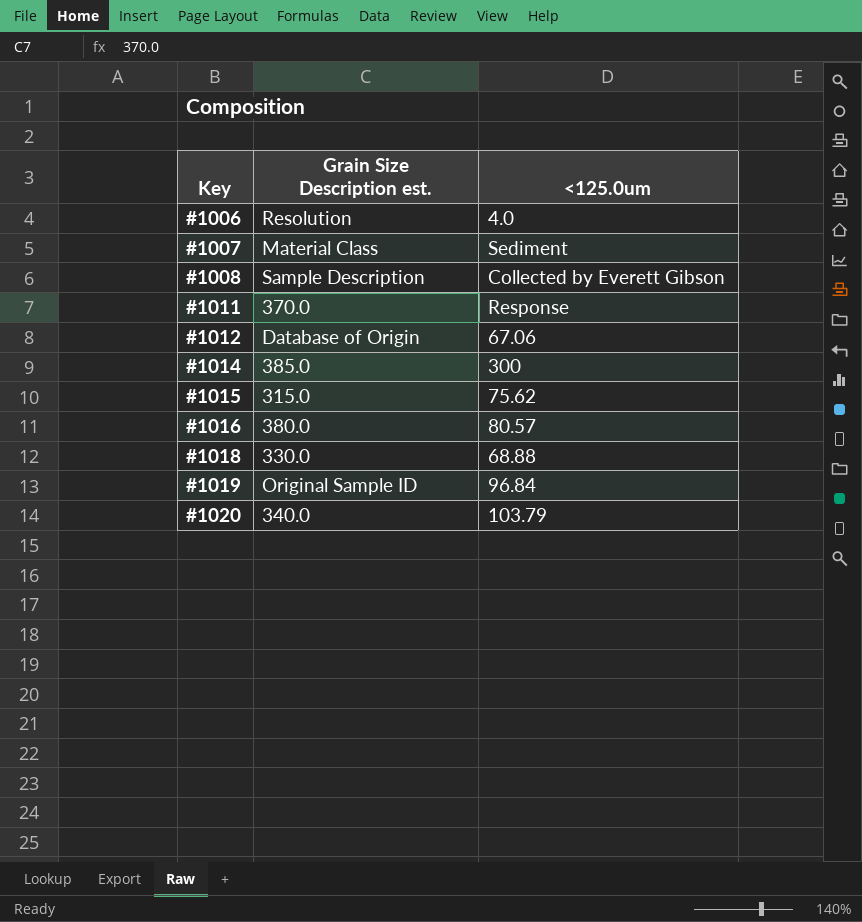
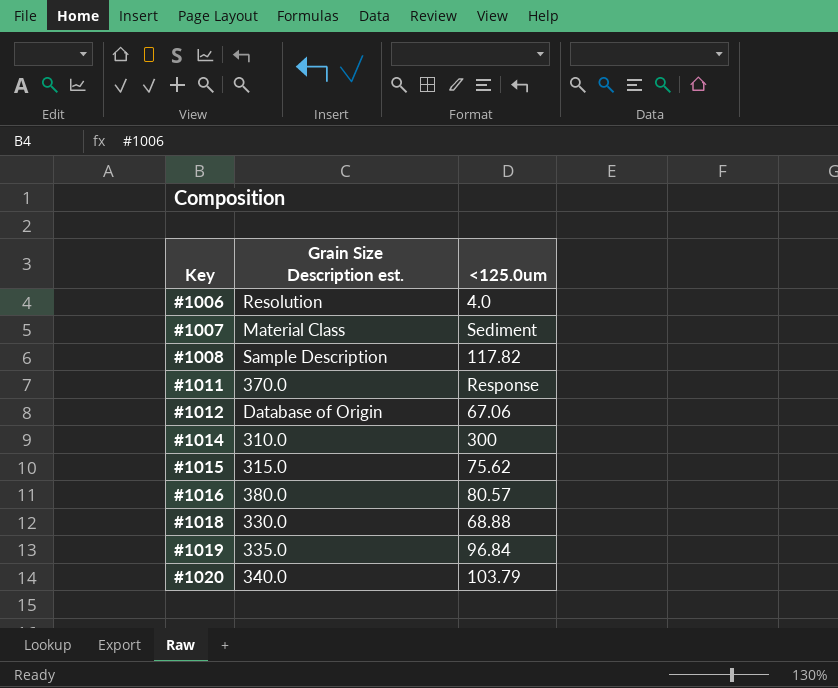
#1008 | <125.0um: Collected by Everett Gibson -> 117.82
#1014 | Grain Size Description est.: 385.0 -> 310.0
#1019 | Grain Size Description est.: Original Sample ID -> 335.0

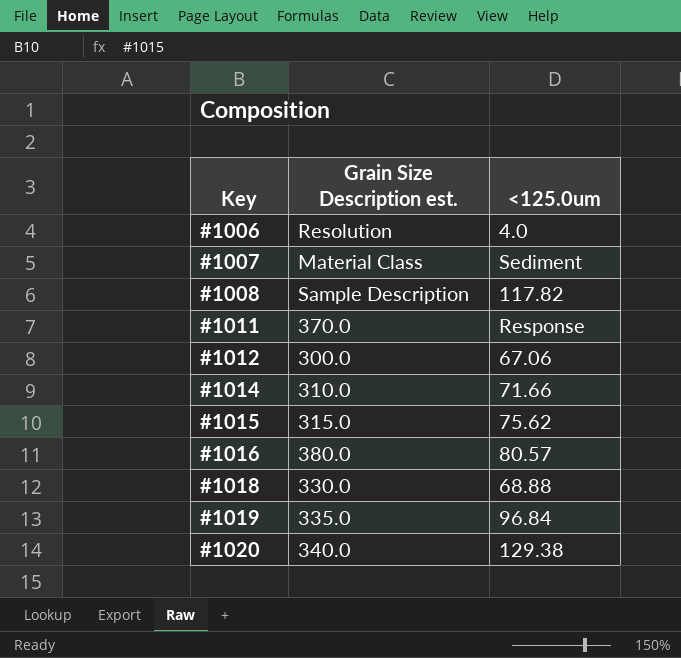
#1012 | Grain Size Description est.: Database of Origin -> 300.0
#1014 | <125.0um: 300 -> 71.66
#1020 | <125.0um: 103.79 -> 129.38

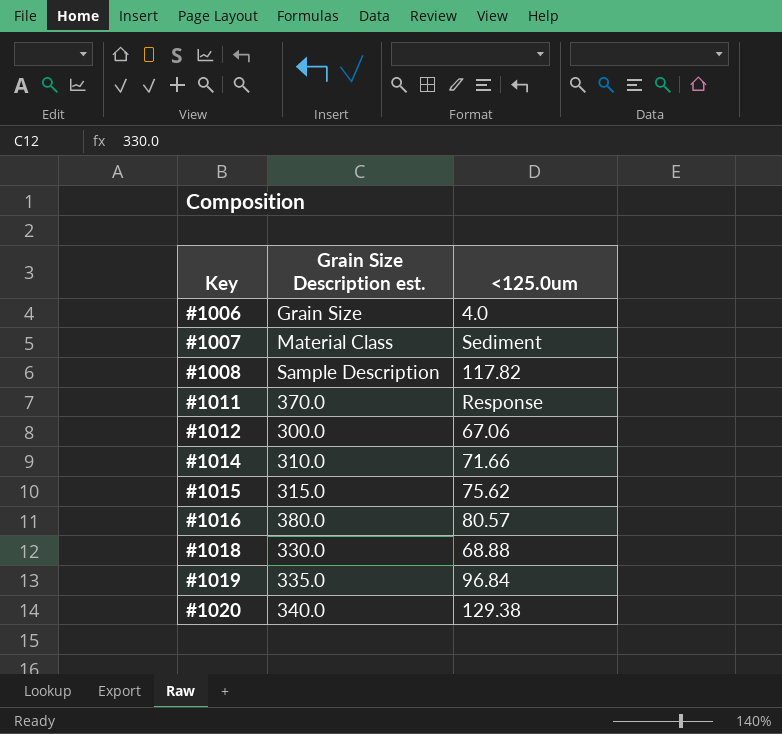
#1006 | Grain Size Description est.: Resolution -> Grain Size

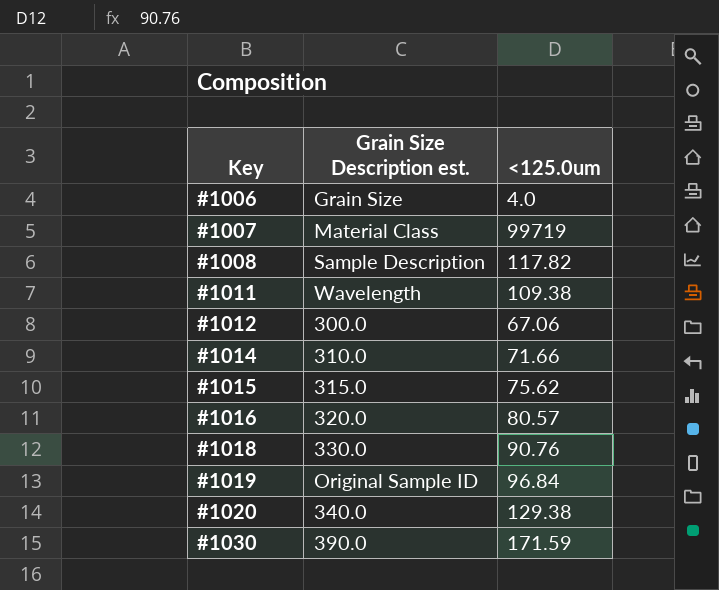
#1007 | <125.0um: Sediment -> 99719
#1011 | Grain Size Description est.: 370.0 -> Wavelength
#1011 | <125.0um: Response -> 109.38
#1016 | Grain Size Description est.: 380.0 -> 320.0
#1018 | <125.0um: 68.88 -> 90.76
#1019 | Grain Size Description est.: 335.0 -> Original Sample ID
row #1030: none -> 390.0 | 171.59

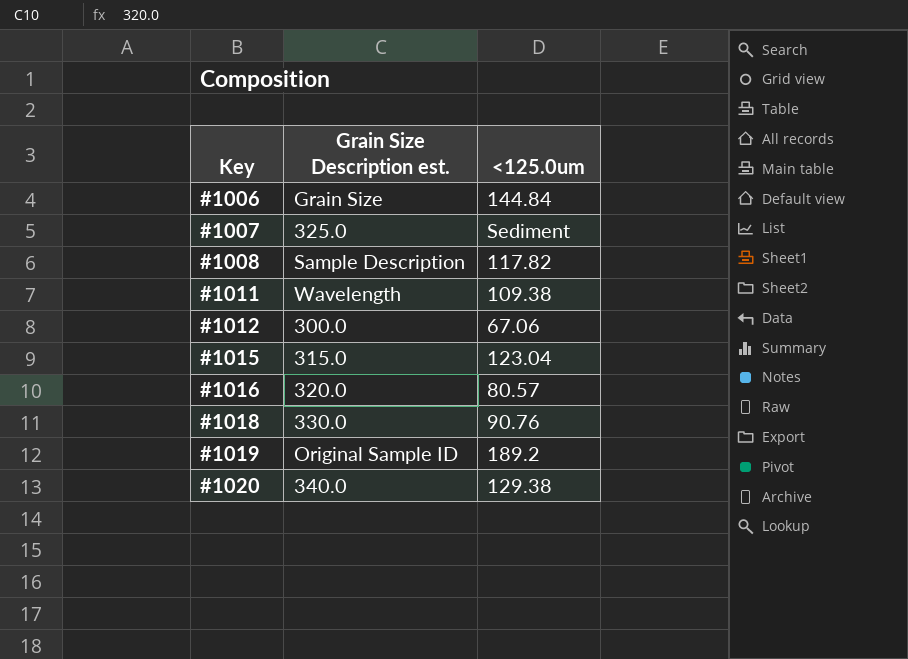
row #1014: 310.0 | 71.66 -> none
row #1030: 390.0 | 171.59 -> none
#1006 | <125.0um: 4.0 -> 144.84
#1007 | Grain Size Description est.: Material Class -> 325.0
#1007 | <125.0um: 99719 -> Sediment
#1015 | <125.0um: 75.62 -> 123.04
#1019 | <125.0um: 96.84 -> 189.2

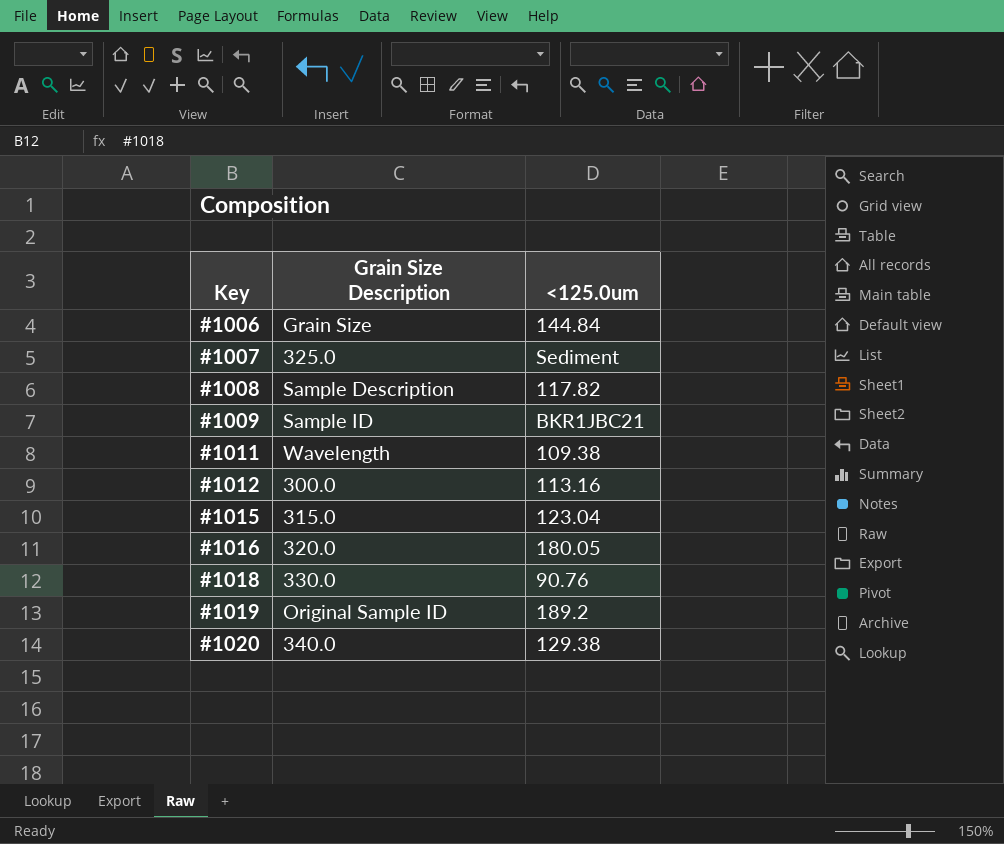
column name: Grain Size Description est. -> Grain Size Description
row #1009: none -> Sample ID | BKR1JBC21
#1012 | <125.0um: 67.06 -> 113.16
#1016 | <125.0um: 80.57 -> 180.05

